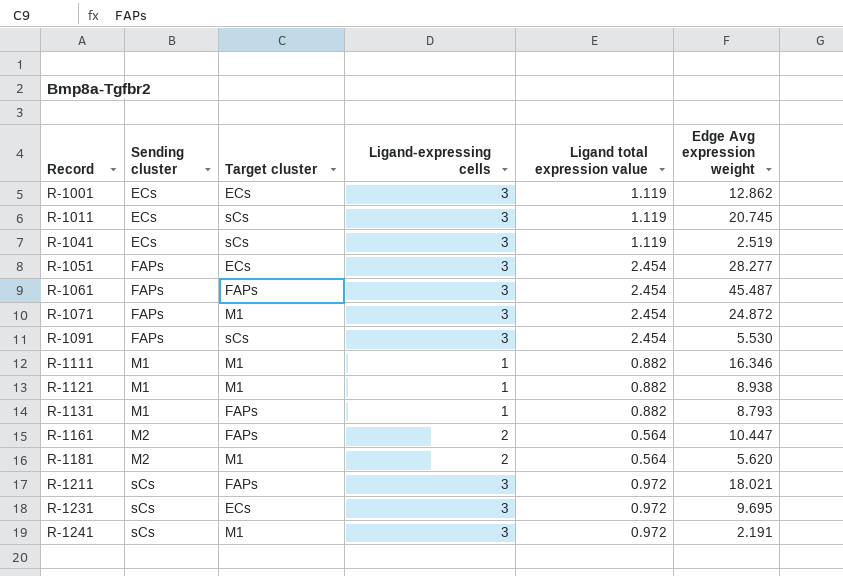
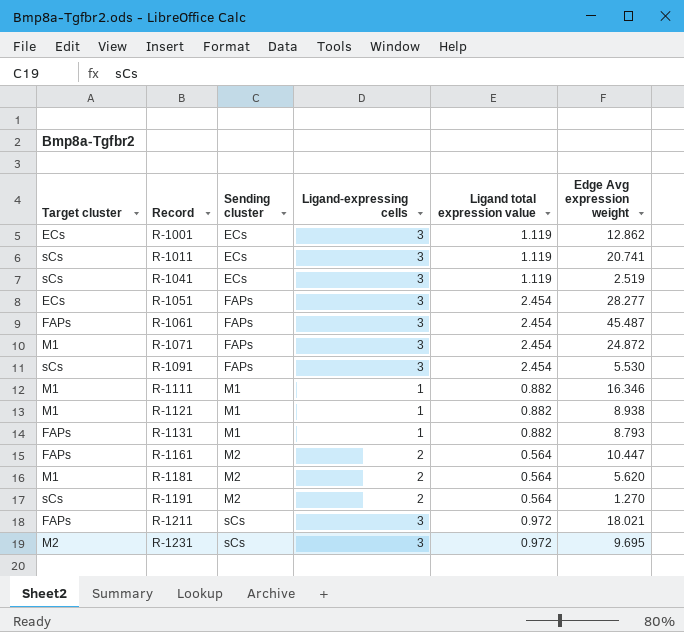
column Target cluster | position: 3 -> 1
row R-1241: sCs | M1 | 3 | 0.972 | 2.191 -> none
R-1011 | Edge Avg expression weight: 20.745 -> 20.741
row R-1191: none -> sCs | M2 | 2 | 0.564 | 1.270
R-1231 | Target cluster: ECs -> M2

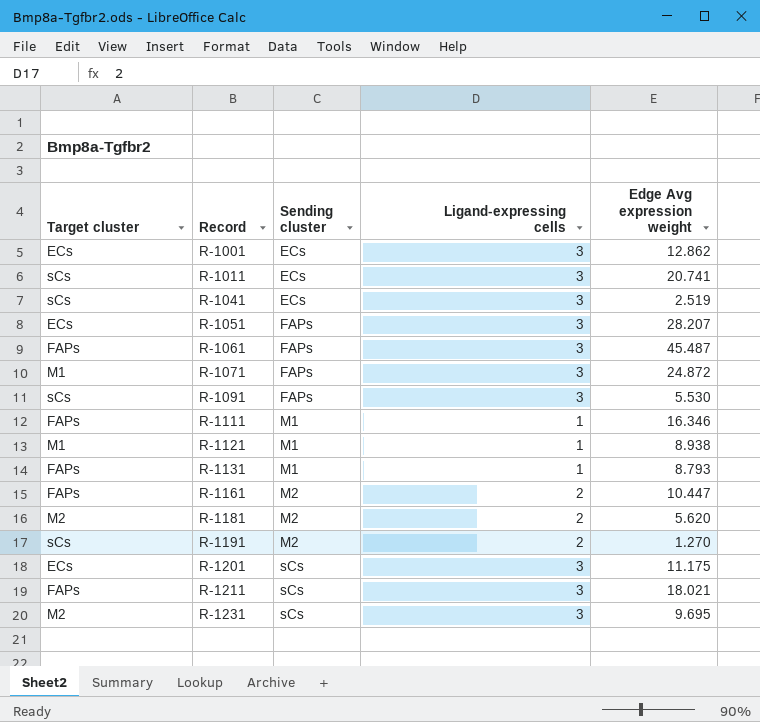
column Ligand total expression value | position: 5 -> none
R-1051 | Edge Avg expression weight: 28.277 -> 28.207
R-1111 | Target cluster: M1 -> FAPs
R-1181 | Target cluster: M1 -> M2
row R-1201: none -> ECs | sCs | 3 | 11.175

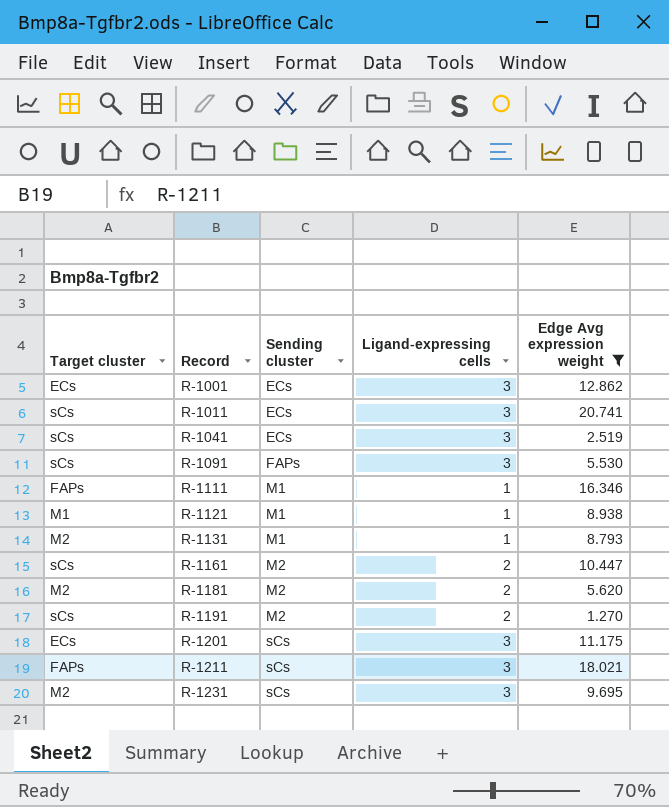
filter: none -> Edge Avg expression weight <= 20.741
R-1131 | Target cluster: FAPs -> M2
R-1161 | Target cluster: FAPs -> sCs

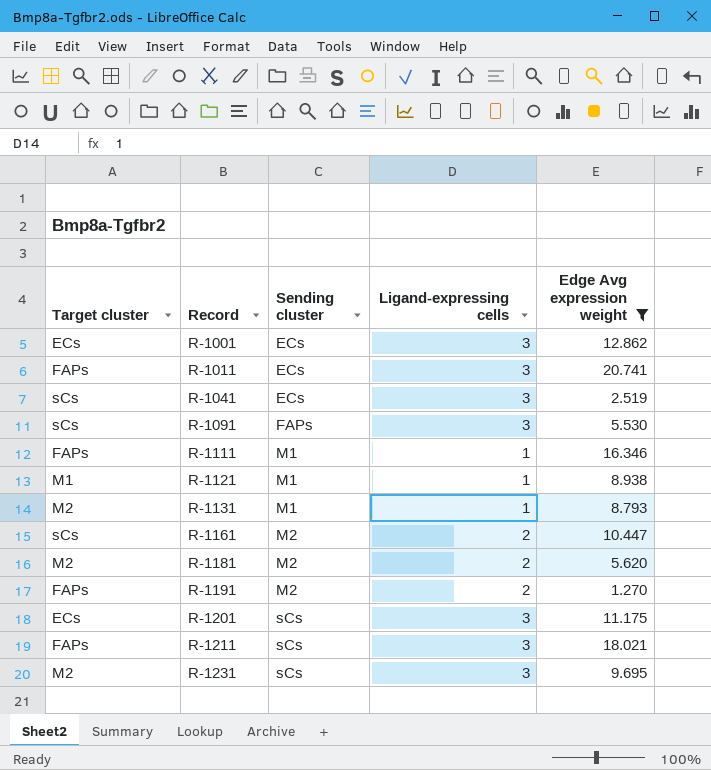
R-1011 | Target cluster: sCs -> FAPs
R-1191 | Target cluster: sCs -> FAPs

